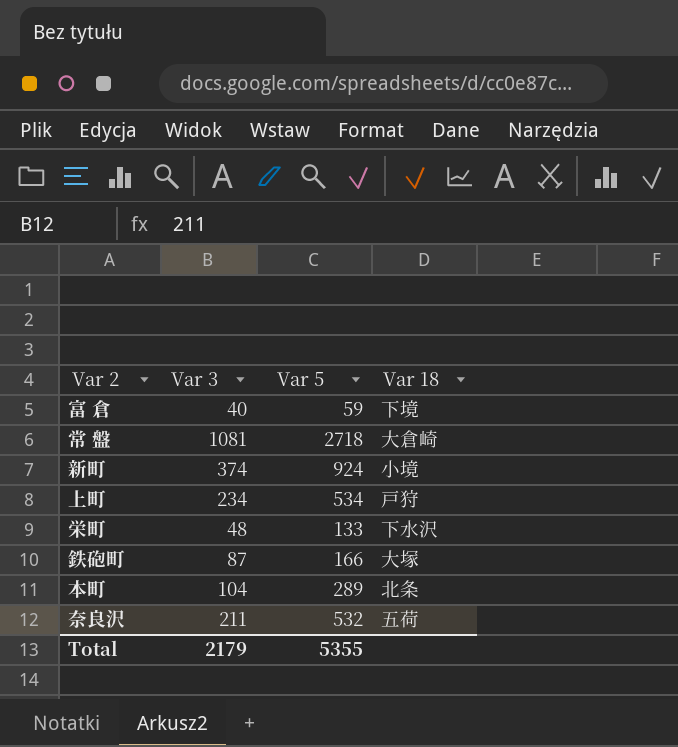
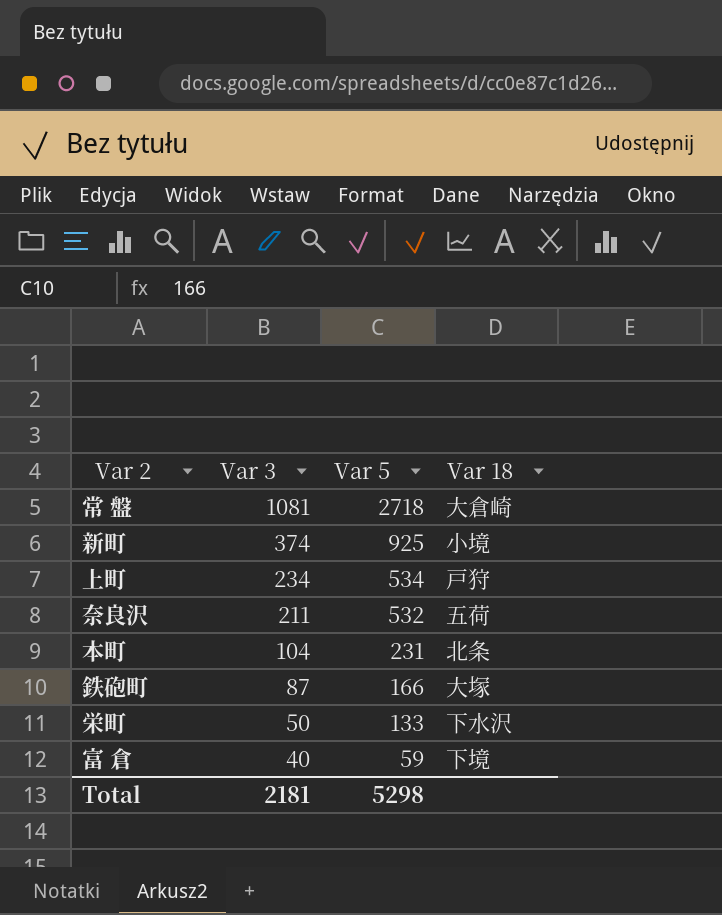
row order: none -> Var 3 descending
新町 | Var 5: 924 -> 925
本町 | Var 5: 289 -> 231
栄町 | Var 3: 48 -> 50
Total | Var 3: 2179 -> 2181
Total | Var 5: 5355 -> 5298

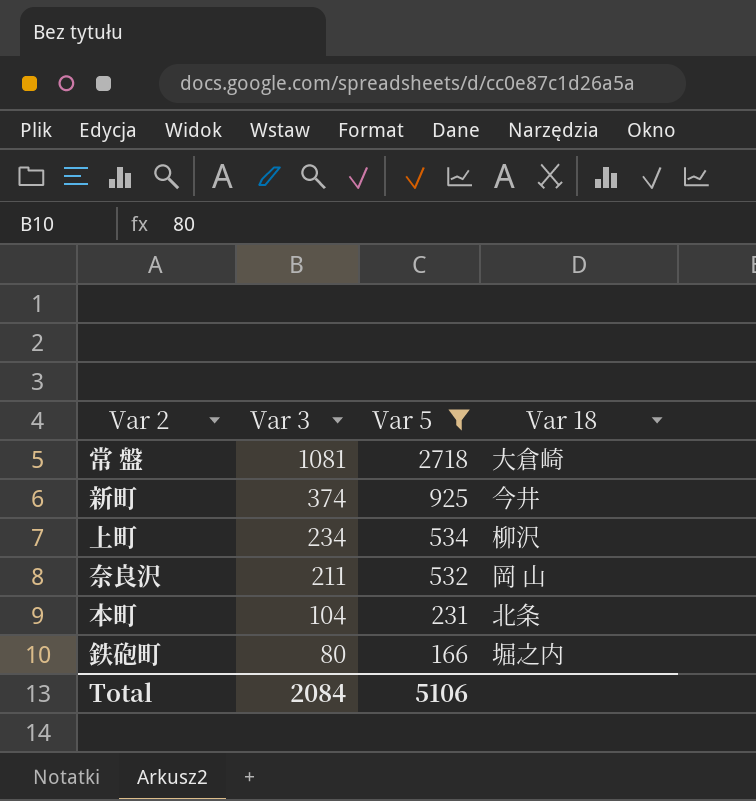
filter: none -> Var 5 >= 166
新町 | Var 18: 小境 -> 今井
上町 | Var 18: 戸狩 -> 柳沢
奈良沢 | Var 18: 五荷 -> 岡 山
鉄砲町 | Var 3: 87 -> 80
鉄砲町 | Var 18: 大塚 -> 堀之内
Total | Var 3: 2181 -> 2084
Total | Var 5: 5298 -> 5106

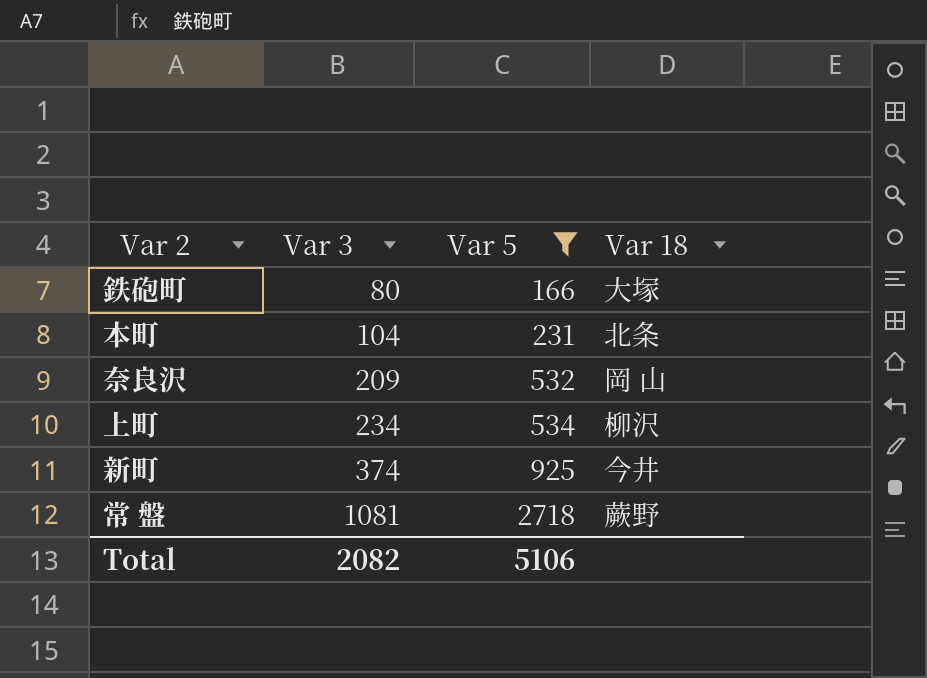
row order: Var 3 descending -> Var 3 ascending
鉄砲町 | Var 18: 堀之内 -> 大塚
奈良沢 | Var 3: 211 -> 209
常 盤 | Var 18: 大倉崎 -> 蕨野
Total | Var 3: 2084 -> 2082

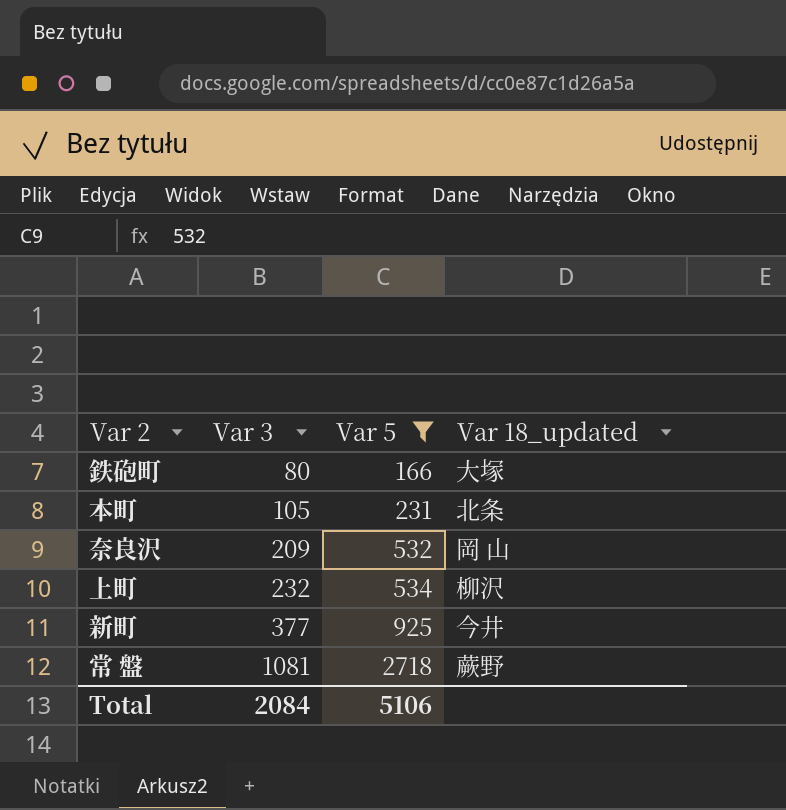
column name: Var 18 -> Var 18_updated
本町 | Var 3: 104 -> 105
上町 | Var 3: 234 -> 232
新町 | Var 3: 374 -> 377
Total | Var 3: 2082 -> 2084

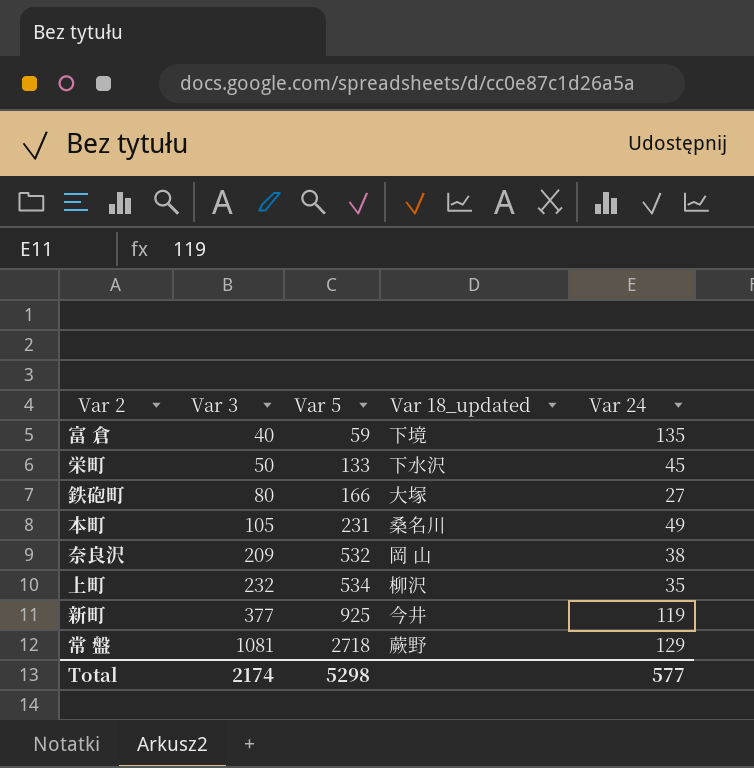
filter: Var 5 >= 166 -> none
column Var 24 | position: none -> 5
本町 | Var 18_updated: 北条 -> 桑名川
Total | Var 3: 2084 -> 2174
Total | Var 5: 5106 -> 5298

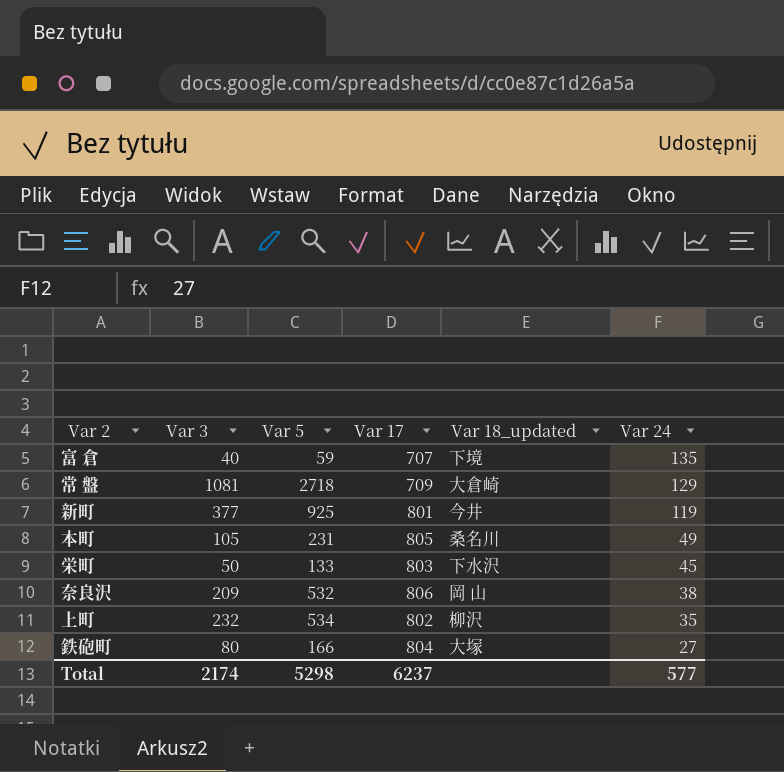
row order: Var 3 ascending -> Var 24 descending
column Var 17 | position: none -> 4
常 盤 | Var 18_updated: 蕨野 -> 大倉崎

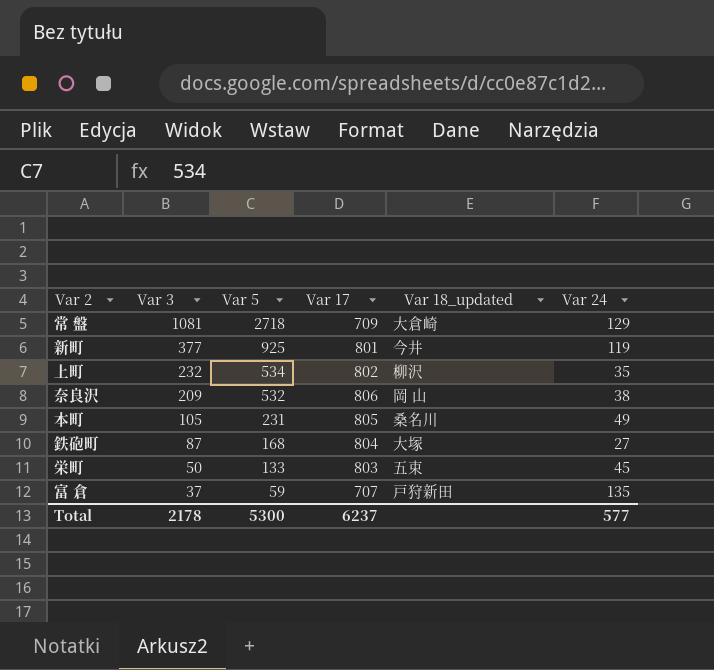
row order: Var 24 descending -> Var 3 descending
鉄砲町 | Var 3: 80 -> 87
鉄砲町 | Var 5: 166 -> 168
栄町 | Var 18_updated: 下水沢 -> 五束
富 倉 | Var 3: 40 -> 37
富 倉 | Var 18_updated: 下境 -> 戸狩新田
Total | Var 3: 2174 -> 2178
Total | Var 5: 5298 -> 5300

